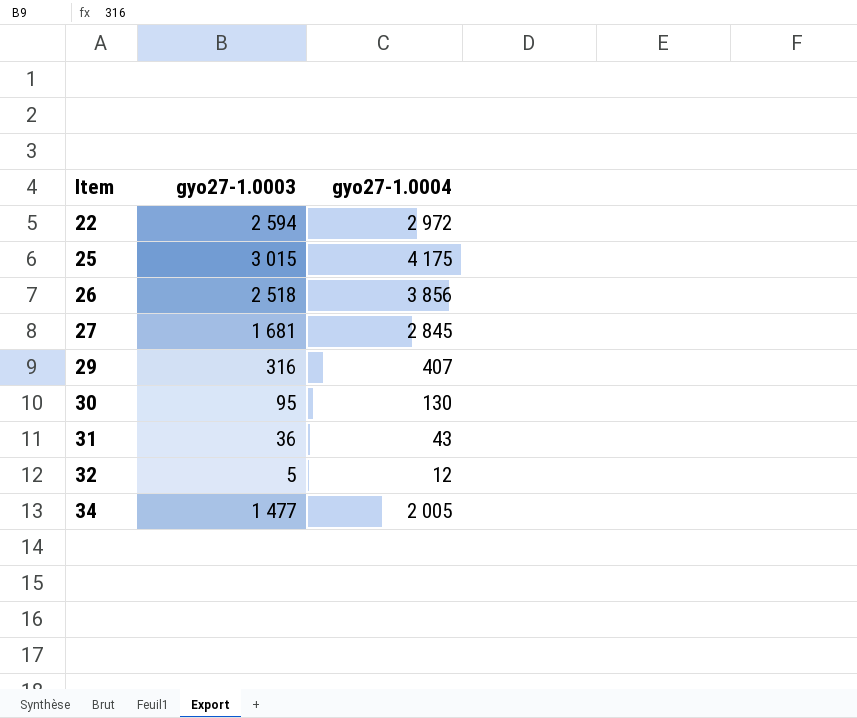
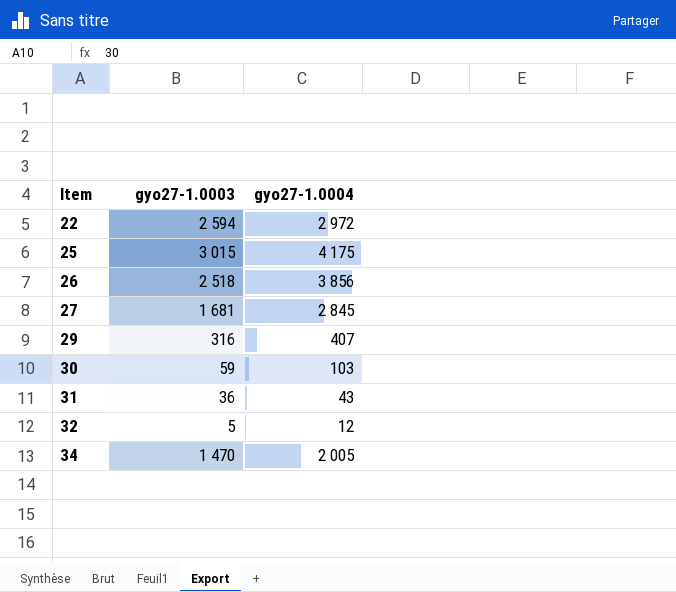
30 | gyo27-1.0003: 95 -> 59
30 | gyo27-1.0004: 130 -> 103
34 | gyo27-1.0003: 1 477 -> 1 470

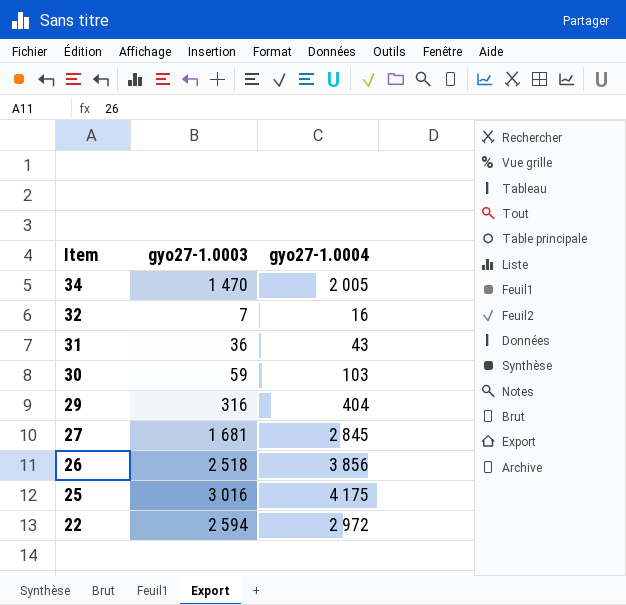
row order: Item ascending -> Item descending
32 | gyo27-1.0003: 5 -> 7
32 | gyo27-1.0004: 12 -> 16
29 | gyo27-1.0004: 407 -> 404
25 | gyo27-1.0003: 3 015 -> 3 016

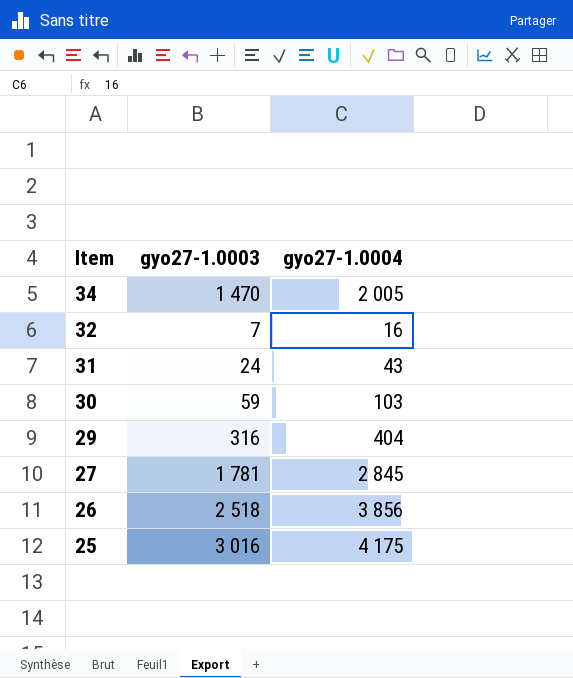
row 22: 2 594 | 2 972 -> none
31 | gyo27-1.0003: 36 -> 24
27 | gyo27-1.0003: 1 681 -> 1 781

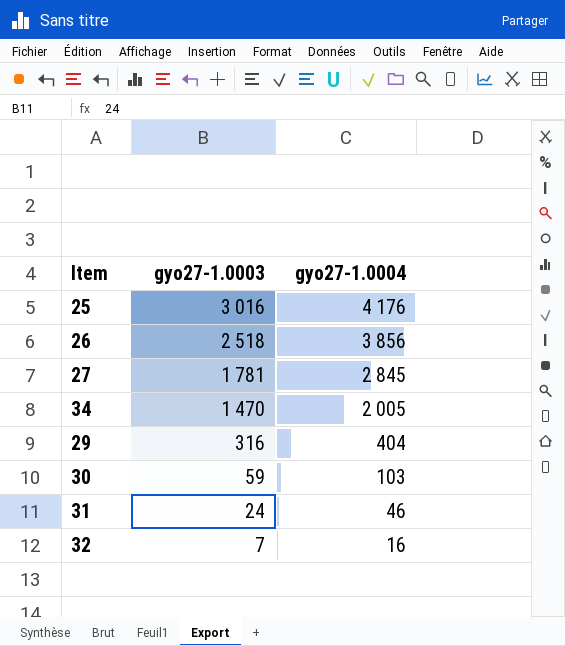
row order: Item descending -> gyo27-1.0003 descending
25 | gyo27-1.0004: 4 175 -> 4 176
31 | gyo27-1.0004: 43 -> 46

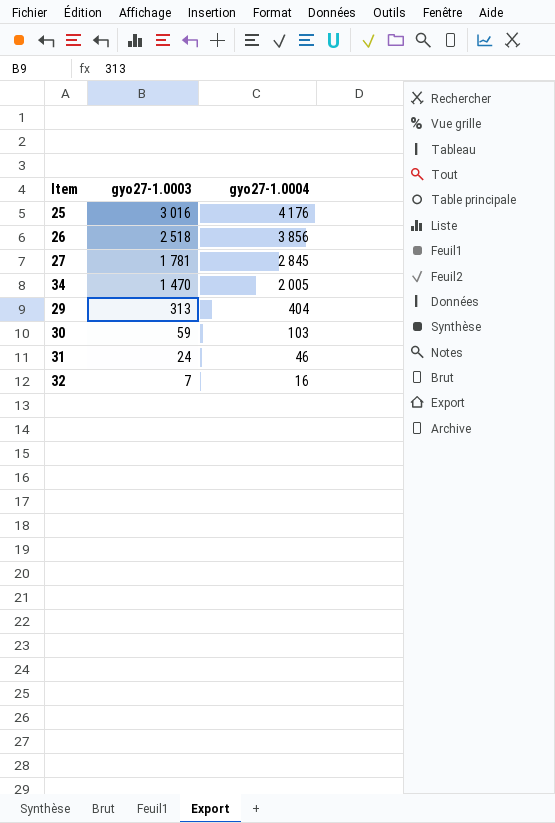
29 | gyo27-1.0003: 316 -> 313

